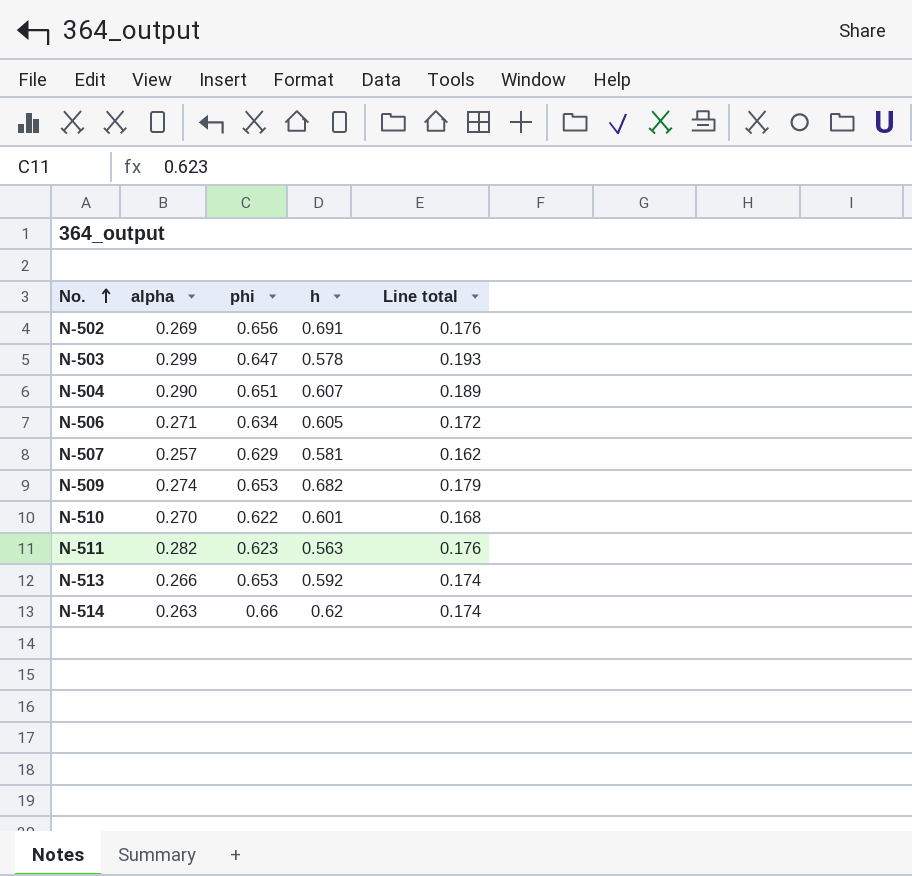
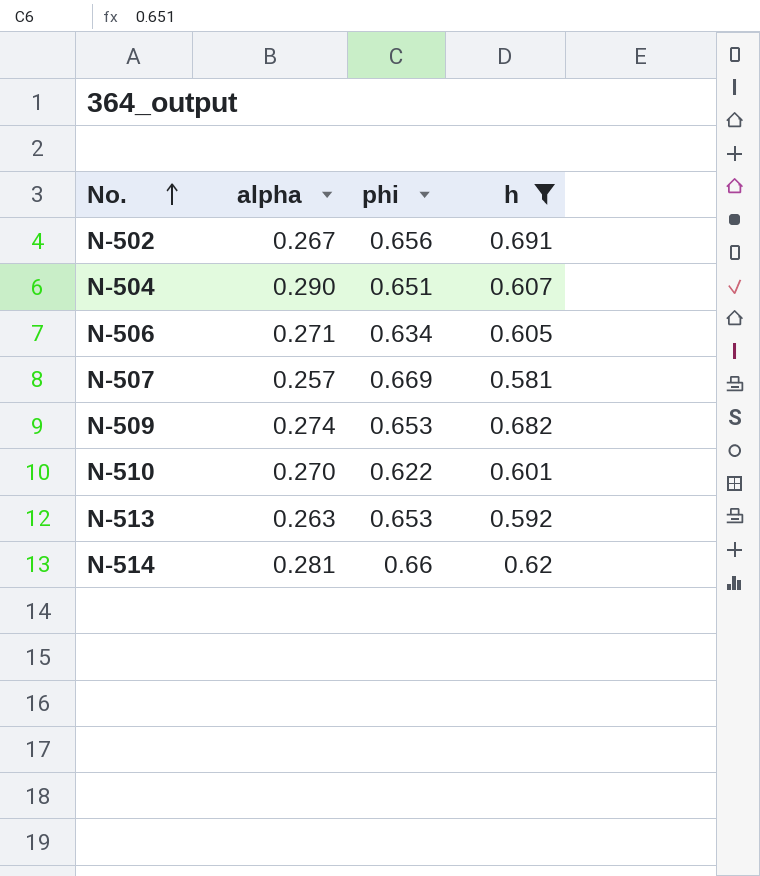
filter: none -> h >= 0.581
column Line total | formula: [alpha] * [phi] -> none
N-502 | alpha: 0.269 -> 0.267
N-507 | phi: 0.629 -> 0.669
N-513 | alpha: 0.266 -> 0.263
N-514 | alpha: 0.263 -> 0.281

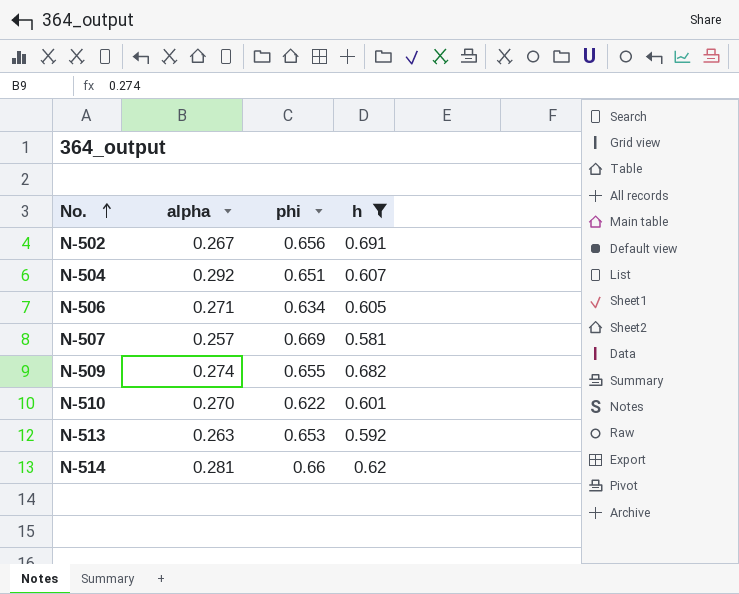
N-504 | alpha: 0.290 -> 0.292
N-509 | phi: 0.653 -> 0.655

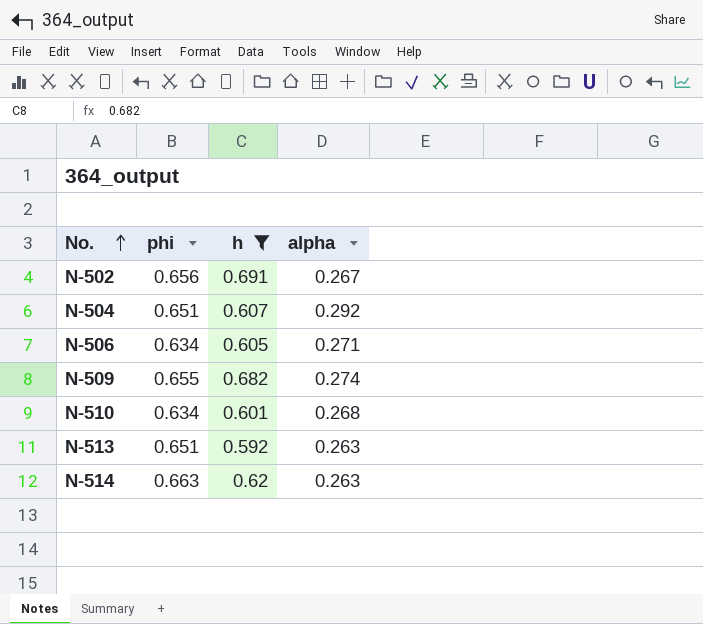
column alpha | position: 2 -> 4
row N-507: 0.257 | 0.669 | 0.581 -> none
N-510 | phi: 0.622 -> 0.634
N-510 | alpha: 0.270 -> 0.268
N-513 | phi: 0.653 -> 0.651
N-514 | phi: 0.66 -> 0.663
N-514 | alpha: 0.281 -> 0.263

